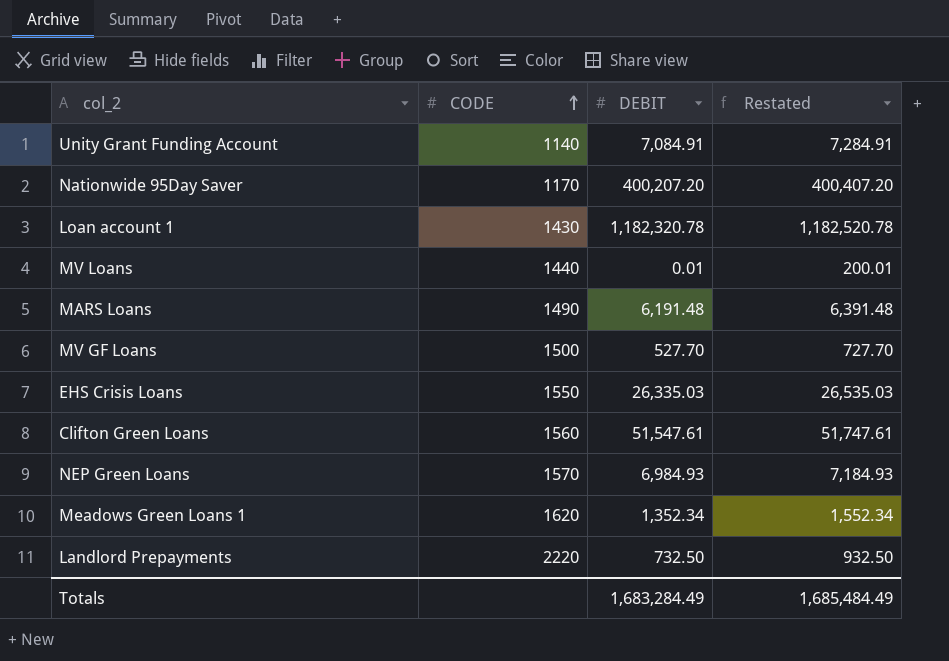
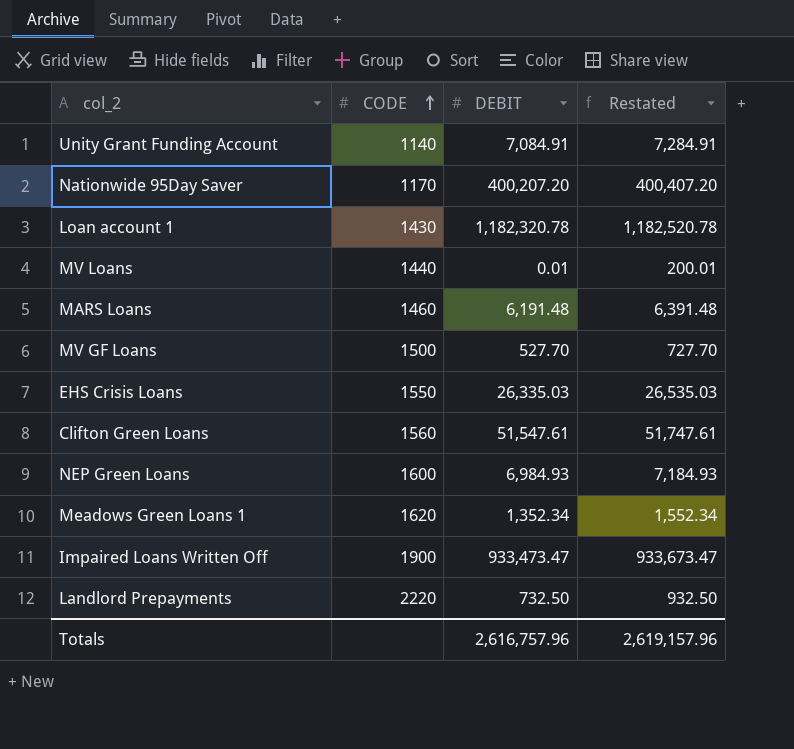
MARS Loans | CODE: 1490 -> 1460
NEP Green Loans | CODE: 1570 -> 1600
row Impaired Loans Written Off: none -> 1900 | 933,473.47 | 933,673.47
Totals | DEBIT: 1,683,284.49 -> 2,616,757.96
Totals | Restated: 1,685,484.49 -> 2,619,157.96

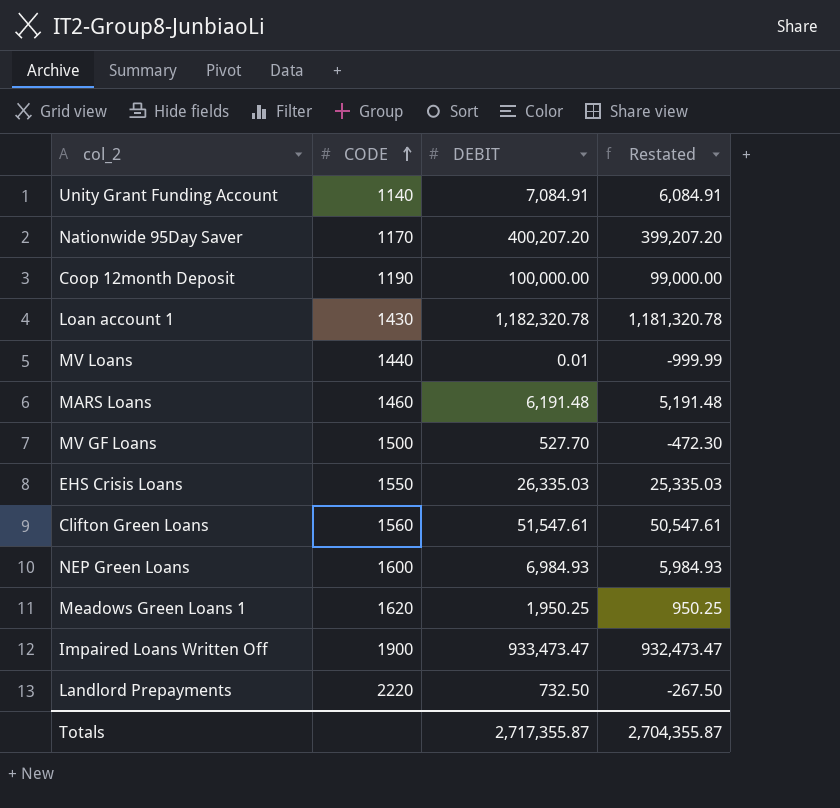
column Restated | formula: [DEBIT] + 200 -> [DEBIT] - 1000
row Coop 12month Deposit: none -> 1190 | 100,000.00 | 99,000.00
Meadows Green Loans 1 | DEBIT: 1,352.34 -> 1,950.25
Totals | DEBIT: 2,616,757.96 -> 2,717,355.87
Totals | Restated: 2,619,157.96 -> 2,704,355.87

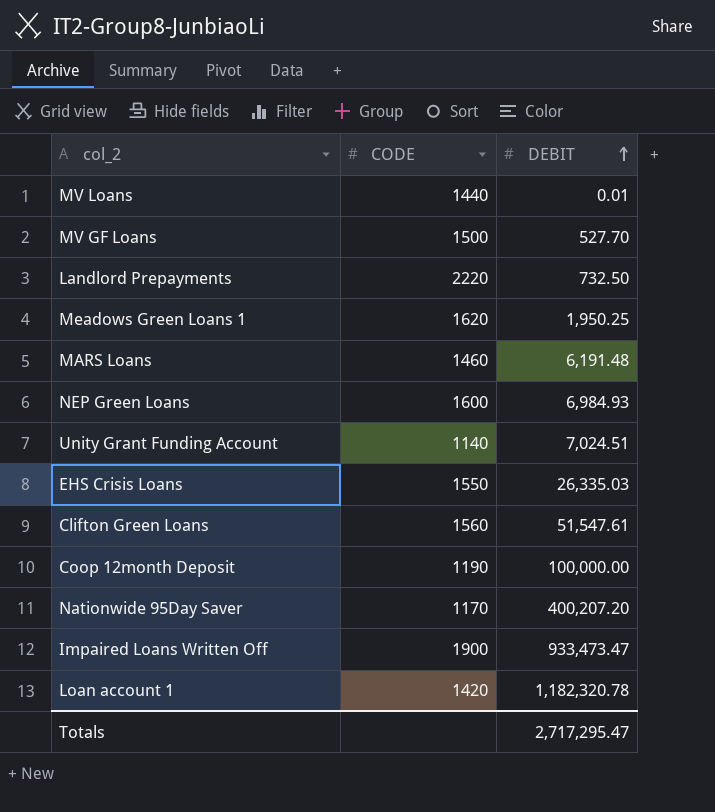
row order: CODE ascending -> DEBIT ascending
column Restated | formula: [DEBIT] - 1000 -> none
Unity Grant Funding Account | DEBIT: 7,084.91 -> 7,024.51
Loan account 1 | CODE: 1430 -> 1420
Totals | DEBIT: 2,717,355.87 -> 2,717,295.47

